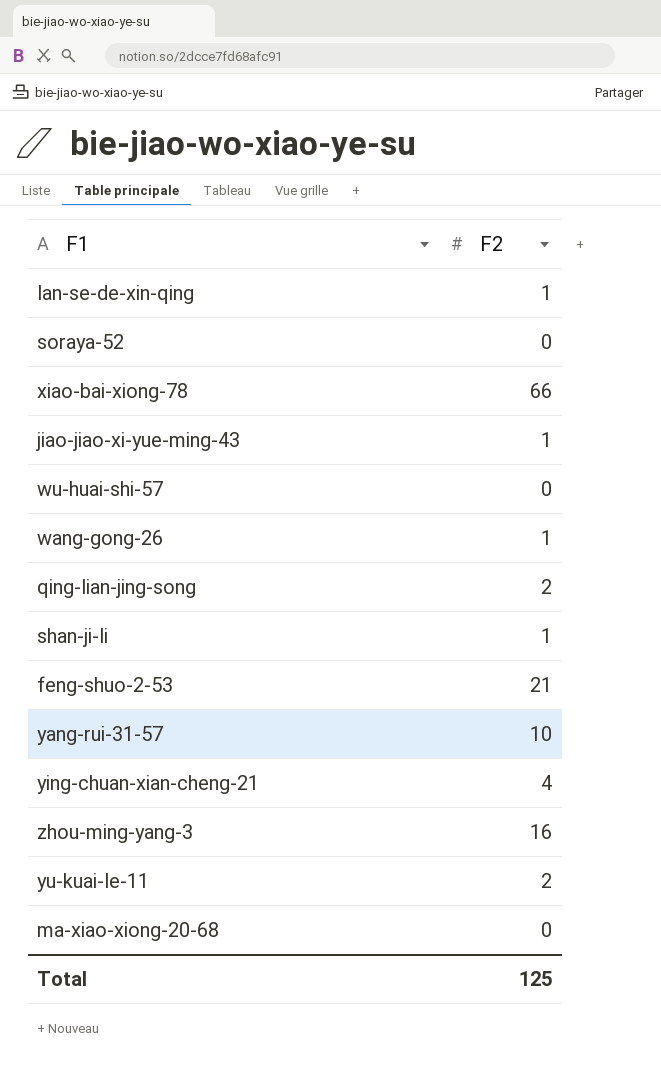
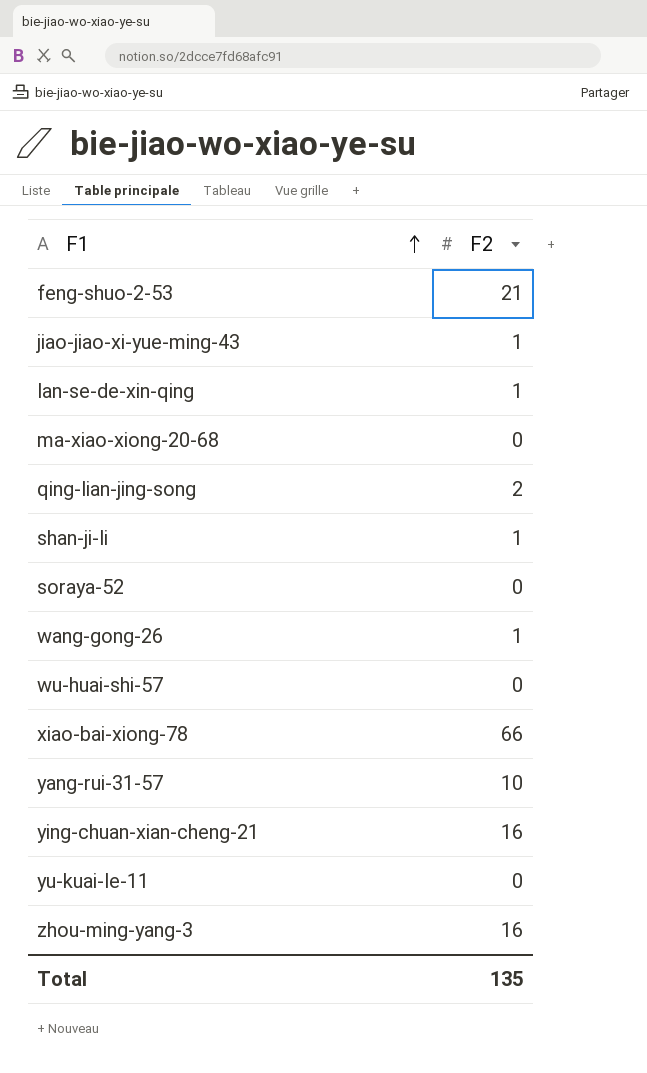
row order: none -> F1 ascending
ying-chuan-xian-cheng-21 | F2: 4 -> 16
yu-kuai-le-11 | F2: 2 -> 0
Total | F2: 125 -> 135

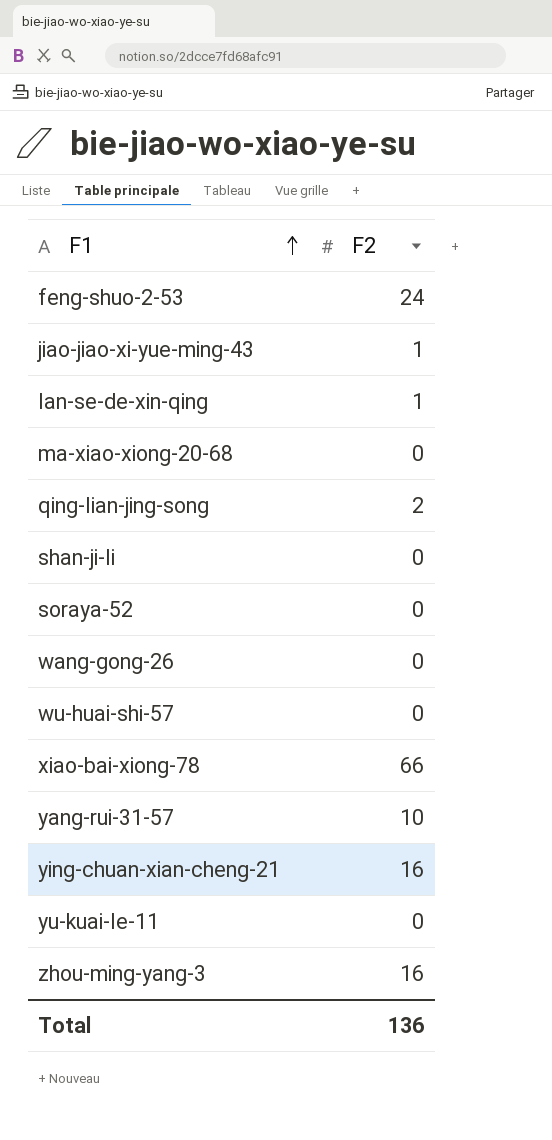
feng-shuo-2-53 | F2: 21 -> 24
shan-ji-li | F2: 1 -> 0
wang-gong-26 | F2: 1 -> 0
Total | F2: 135 -> 136

